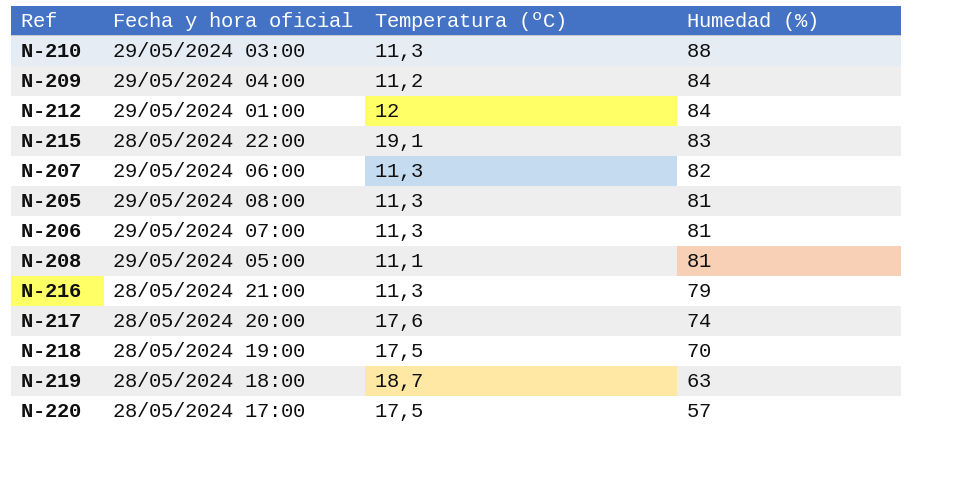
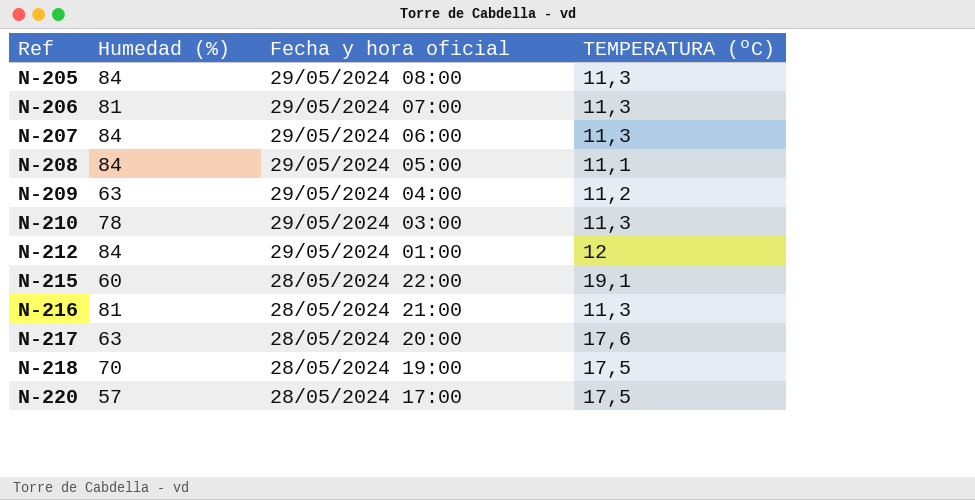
row order: Humedad (%) descending -> Ref ascending
column Humedad (%) | position: 4 -> 2
column name: Temperatura (ºC) -> TEMPERATURA (ºC)
row N-219: 28/05/2024 18:00 | 18,7 | 63 -> none
N-205 | Humedad (%): 81 -> 84
N-207 | Humedad (%): 82 -> 84
N-208 | Humedad (%): 81 -> 84
N-209 | Humedad (%): 84 -> 63
N-210 | Humedad (%): 88 -> 78
N-215 | Humedad (%): 83 -> 60
N-216 | Humedad (%): 79 -> 81
N-217 | Humedad (%): 74 -> 63

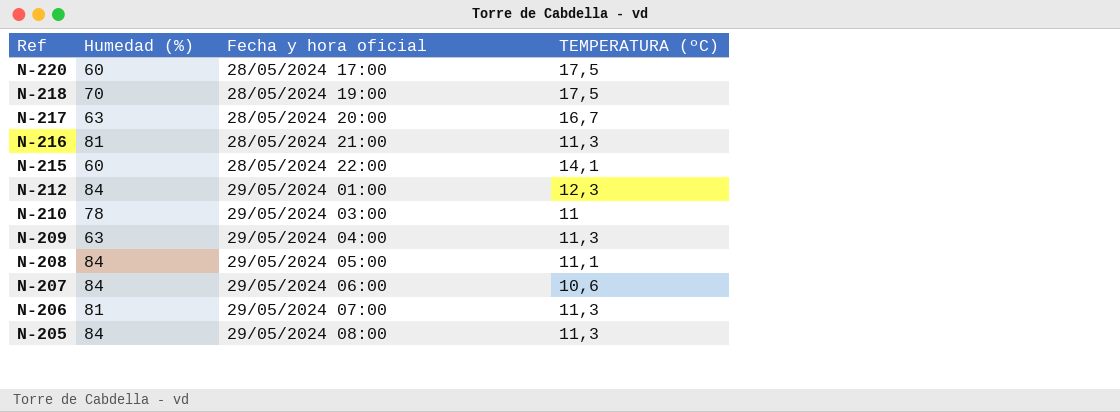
row order: Ref ascending -> Ref descending
N-220 | Humedad (%): 57 -> 60
N-217 | TEMPERATURA (ºC): 17,6 -> 16,7
N-215 | TEMPERATURA (ºC): 19,1 -> 14,1
N-212 | TEMPERATURA (ºC): 12 -> 12,3
N-210 | TEMPERATURA (ºC): 11,3 -> 11
N-209 | TEMPERATURA (ºC): 11,2 -> 11,3
N-207 | TEMPERATURA (ºC): 11,3 -> 10,6

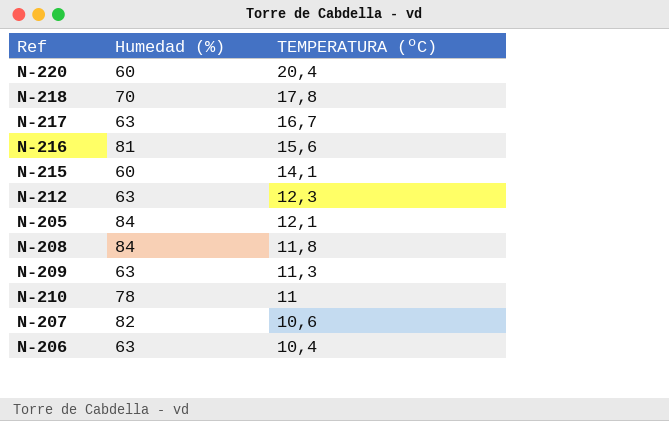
row order: Ref descending -> TEMPERATURA (ºC) descending
column Fecha y hora oficial | position: 3 -> none
N-220 | TEMPERATURA (ºC): 17,5 -> 20,4
N-218 | TEMPERATURA (ºC): 17,5 -> 17,8
N-216 | TEMPERATURA (ºC): 11,3 -> 15,6
N-212 | Humedad (%): 84 -> 63
N-205 | TEMPERATURA (ºC): 11,3 -> 12,1
N-208 | TEMPERATURA (ºC): 11,1 -> 11,8
N-207 | Humedad (%): 84 -> 82
N-206 | Humedad (%): 81 -> 63
N-206 | TEMPERATURA (ºC): 11,3 -> 10,4

